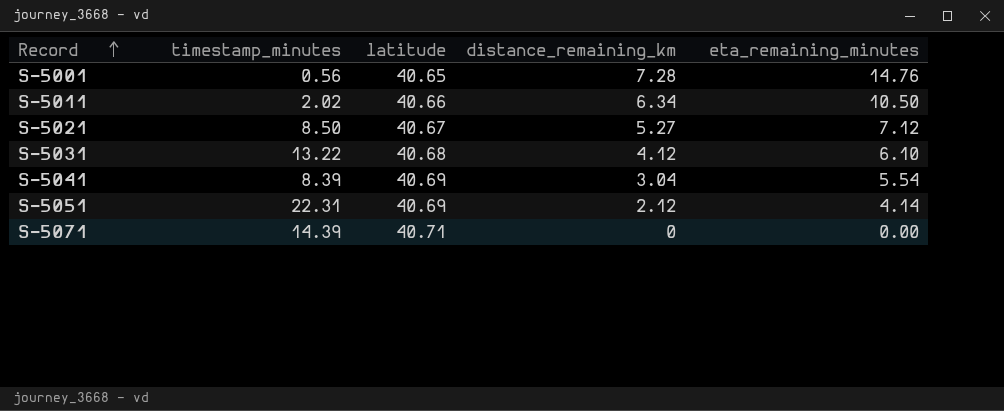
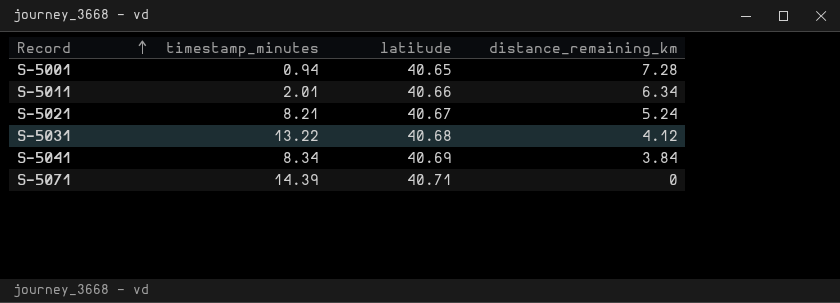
column eta_remaining_minutes | position: 5 -> none
row S-5051: 22.31 | 40.69 | 2.12 | 4.14 -> none
S-5001 | timestamp_minutes: 0.56 -> 0.94
S-5011 | timestamp_minutes: 2.02 -> 2.01
S-5021 | timestamp_minutes: 8.50 -> 8.21
S-5021 | distance_remaining_km: 5.27 -> 5.24
S-5041 | timestamp_minutes: 8.39 -> 8.34
S-5041 | distance_remaining_km: 3.04 -> 3.84

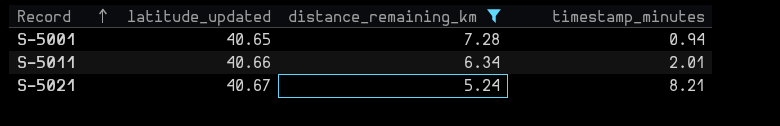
filter: none -> distance_remaining_km >= 5.24
column name: latitude -> latitude_updated
column timestamp_minutes | position: 2 -> 4

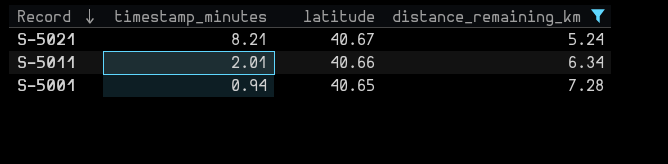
row order: Record ascending -> Record descending
column timestamp_minutes | position: 4 -> 2
column name: latitude_updated -> latitude

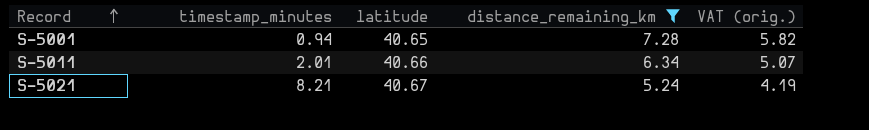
row order: Record descending -> Record ascending
column VAT (orig.) | formula: none -> [distance_remaining_km] * 0.8

